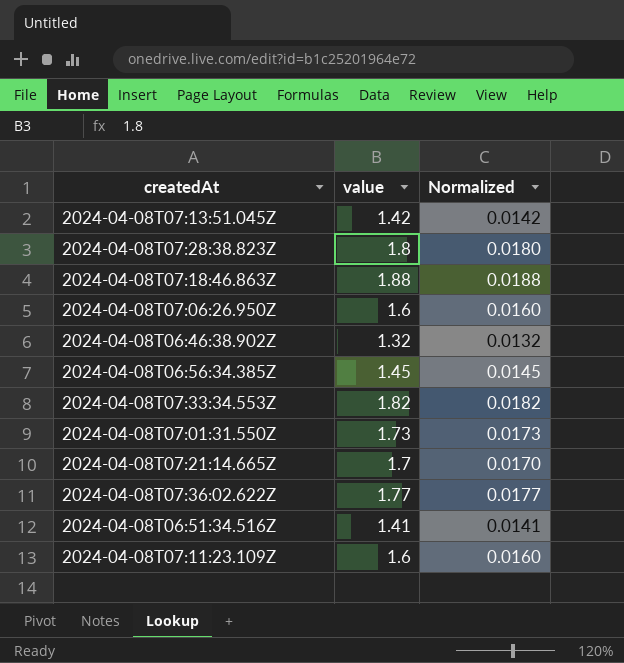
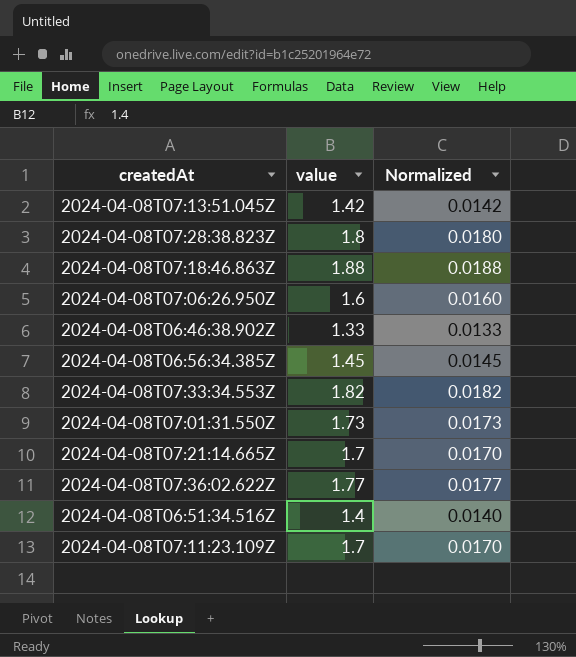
2024-04-08T06:46:38.902Z | value: 1.32 -> 1.33
2024-04-08T06:46:38.902Z | Normalized: 0.0132 -> 0.0133
2024-04-08T06:51:34.516Z | value: 1.41 -> 1.4
2024-04-08T06:51:34.516Z | Normalized: 0.0141 -> 0.0140
2024-04-08T07:11:23.109Z | value: 1.6 -> 1.7
2024-04-08T07:11:23.109Z | Normalized: 0.0160 -> 0.0170

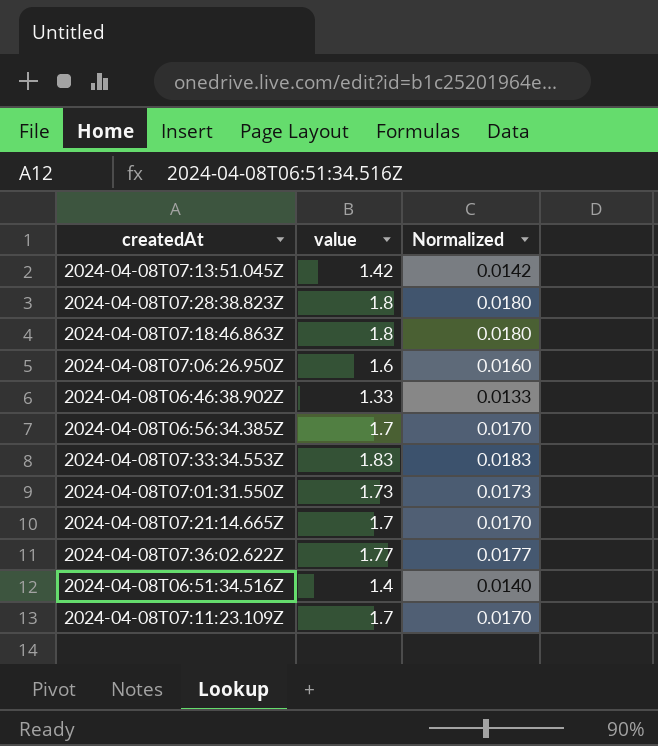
2024-04-08T07:18:46.863Z | value: 1.88 -> 1.8
2024-04-08T07:18:46.863Z | Normalized: 0.0188 -> 0.0180
2024-04-08T06:56:34.385Z | value: 1.45 -> 1.7
2024-04-08T06:56:34.385Z | Normalized: 0.0145 -> 0.0170
2024-04-08T07:33:34.553Z | value: 1.82 -> 1.83
2024-04-08T07:33:34.553Z | Normalized: 0.0182 -> 0.0183

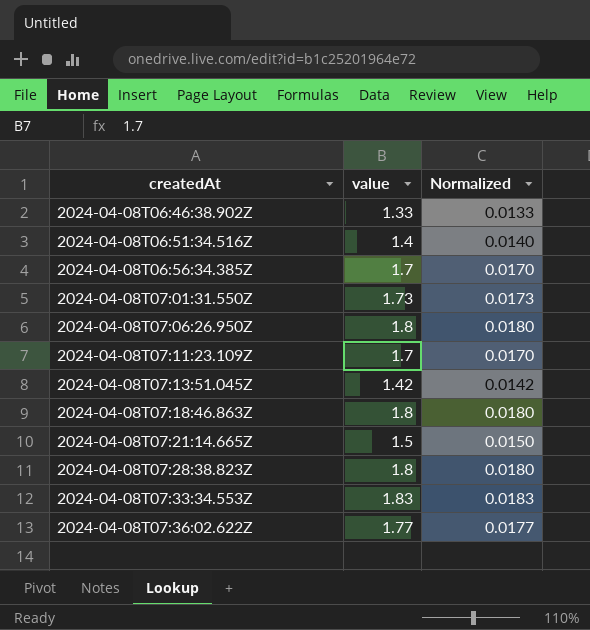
row order: none -> createdAt ascending
2024-04-08T07:06:26.950Z | value: 1.6 -> 1.8
2024-04-08T07:06:26.950Z | Normalized: 0.0160 -> 0.0180
2024-04-08T07:21:14.665Z | value: 1.7 -> 1.5
2024-04-08T07:21:14.665Z | Normalized: 0.0170 -> 0.0150

